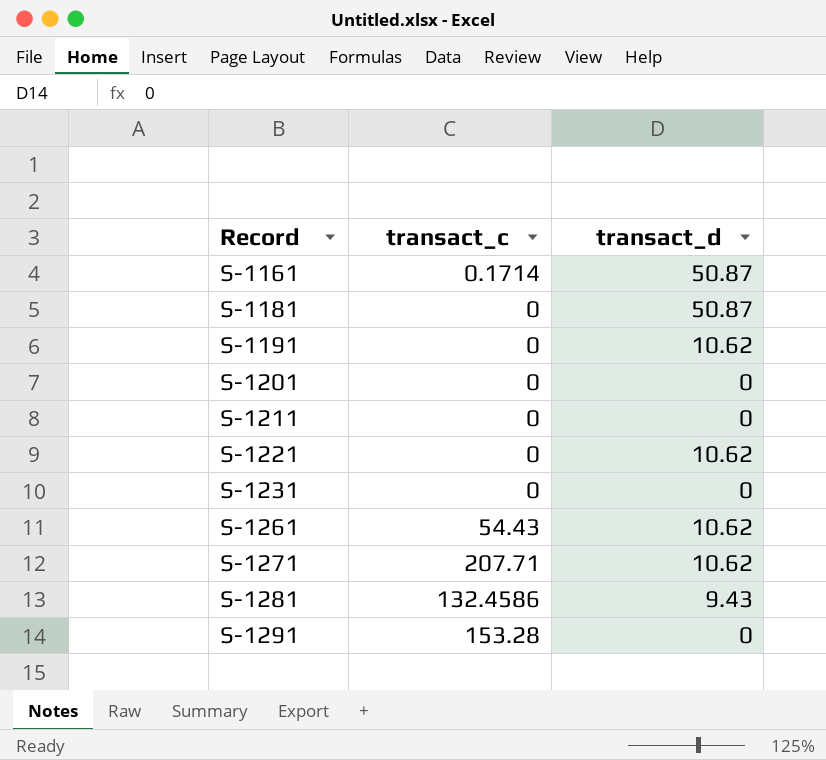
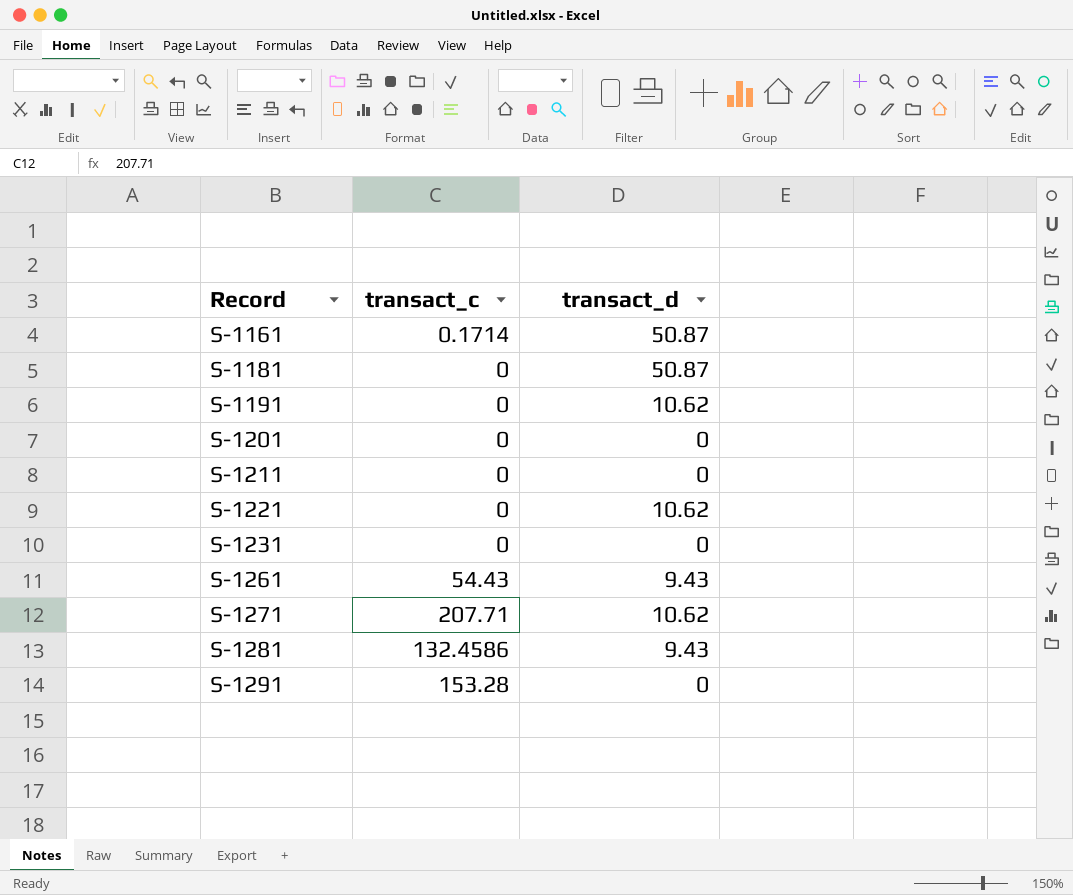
S-1261 | transact_d: 10.62 -> 9.43

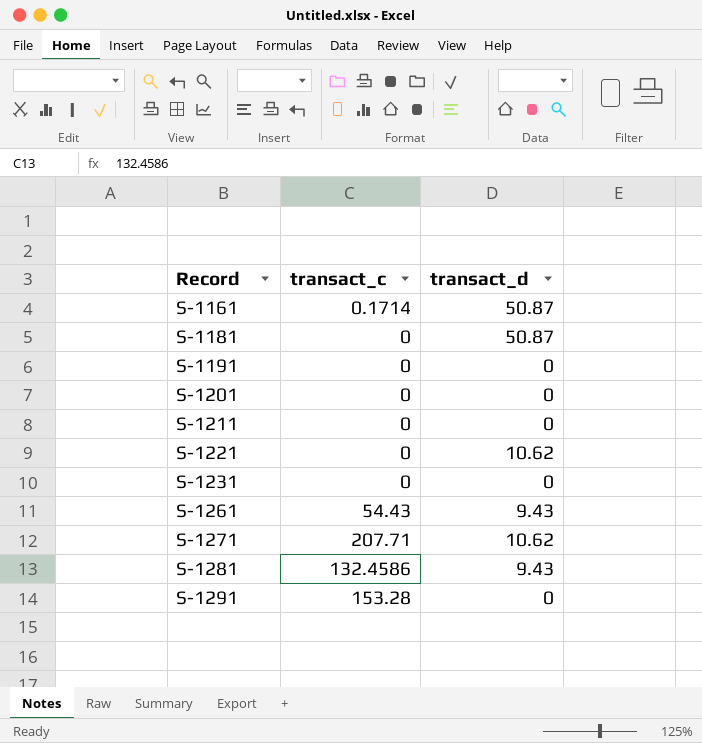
S-1191 | transact_d: 10.62 -> 0

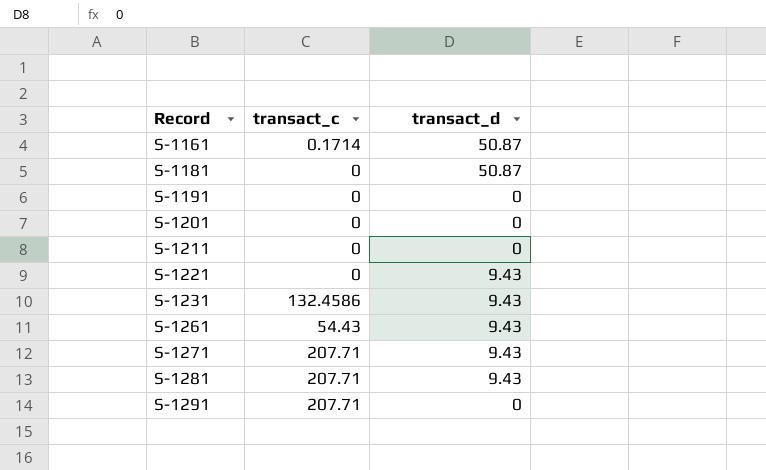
S-1221 | transact_d: 10.62 -> 9.43
S-1231 | transact_c: 0 -> 132.4586
S-1231 | transact_d: 0 -> 9.43
S-1271 | transact_d: 10.62 -> 9.43
S-1281 | transact_c: 132.4586 -> 207.71
S-1291 | transact_c: 153.28 -> 207.71

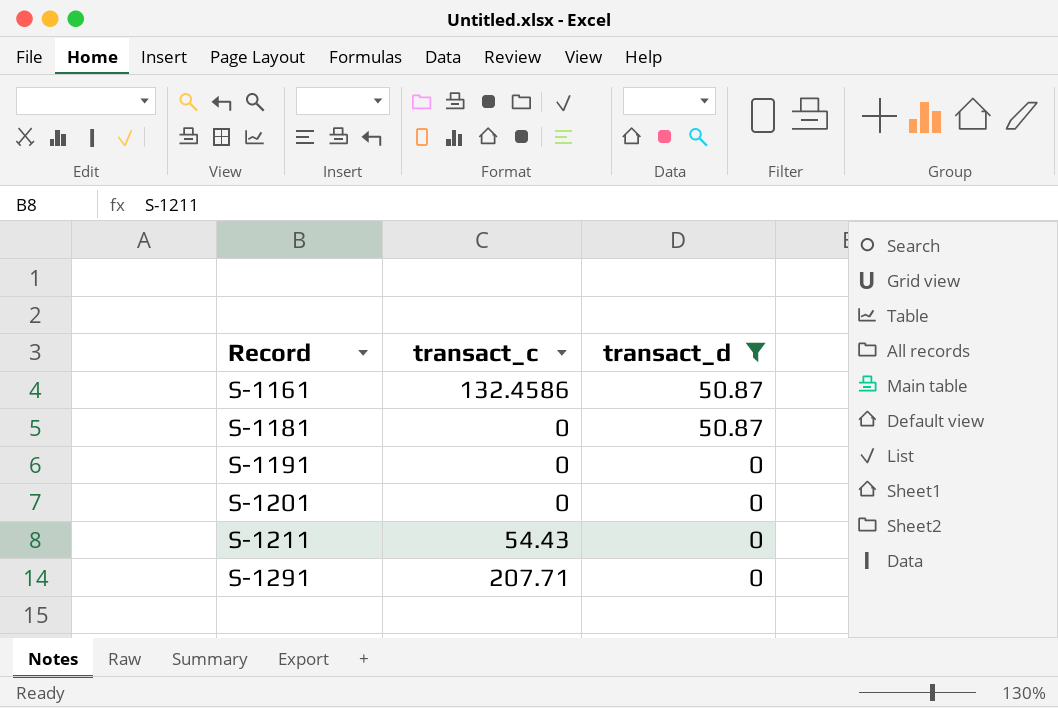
filter: none -> transact_d != 9.43
S-1161 | transact_c: 0.1714 -> 132.4586
S-1211 | transact_c: 0 -> 54.43

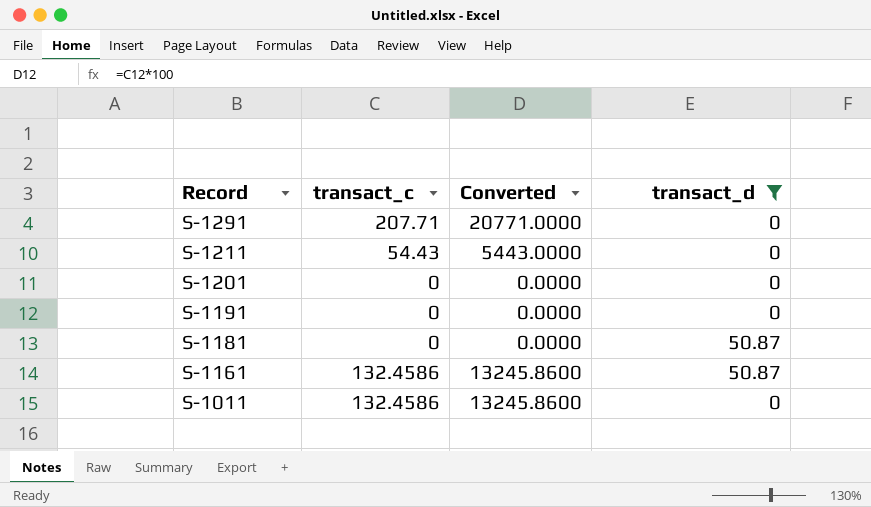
row order: Record ascending -> Record descending
column Converted | formula: none -> [transact_c] * 100
row S-1011: none -> 132.4586 | 13245.8600 | 0

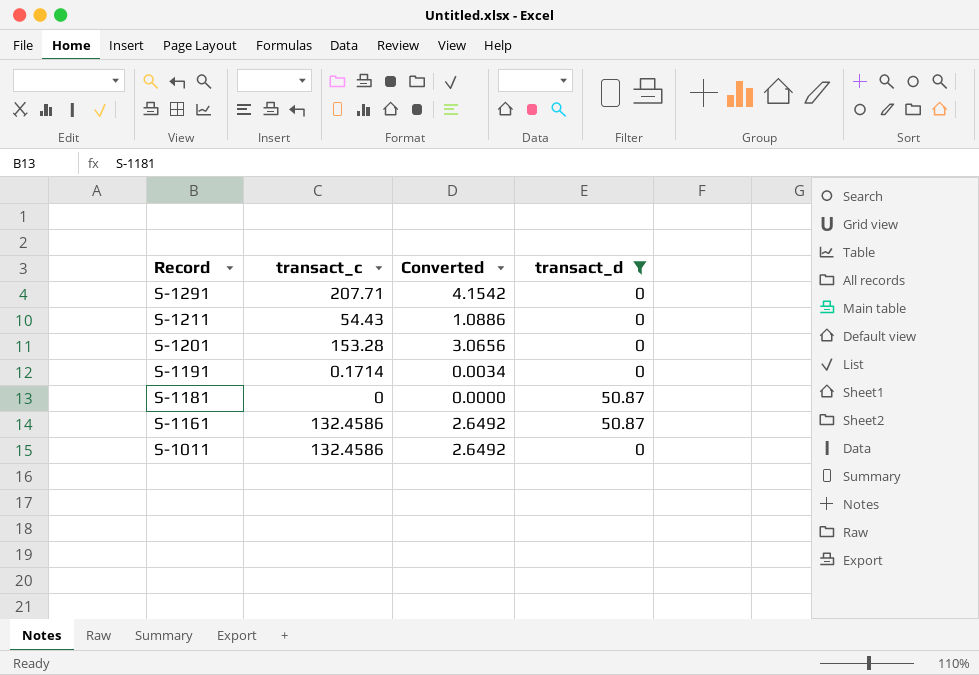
column Converted | formula: [transact_c] * 100 -> [transact_c] * 0.02
S-1201 | transact_c: 0 -> 153.28
S-1191 | transact_c: 0 -> 0.1714

